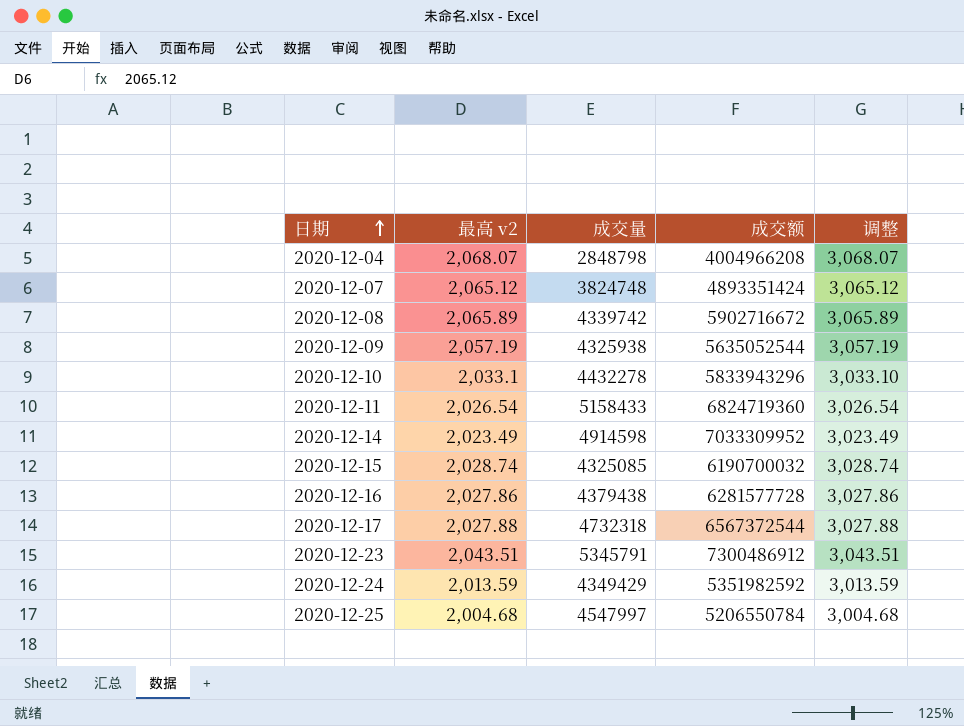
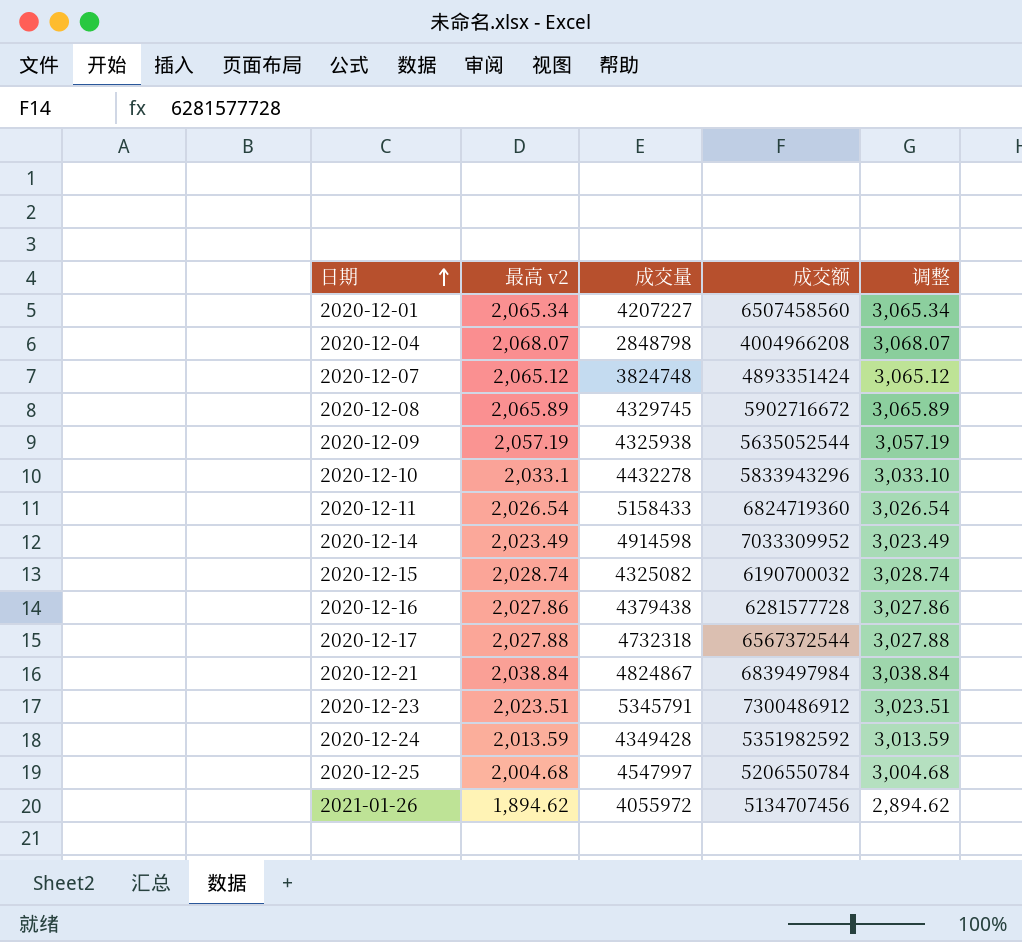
row 2020-12-01: none -> 2,065.34 | 4207227 | 6507458560 | 3,065.34
2020-12-08 | 成交量: 4339742 -> 4329745
2020-12-15 | 成交量: 4325085 -> 4325082
row 2020-12-21: none -> 2,038.84 | 4824867 | 6839497984 | 3,038.84
2020-12-23 | 最高 v2: 2,043.51 -> 2,023.51
2020-12-23 | 调整: 3,043.51 -> 3,023.51
2020-12-24 | 成交量: 4349429 -> 4349428
row 2021-01-26: none -> 1,894.62 | 4055972 | 5134707456 | 2,894.62

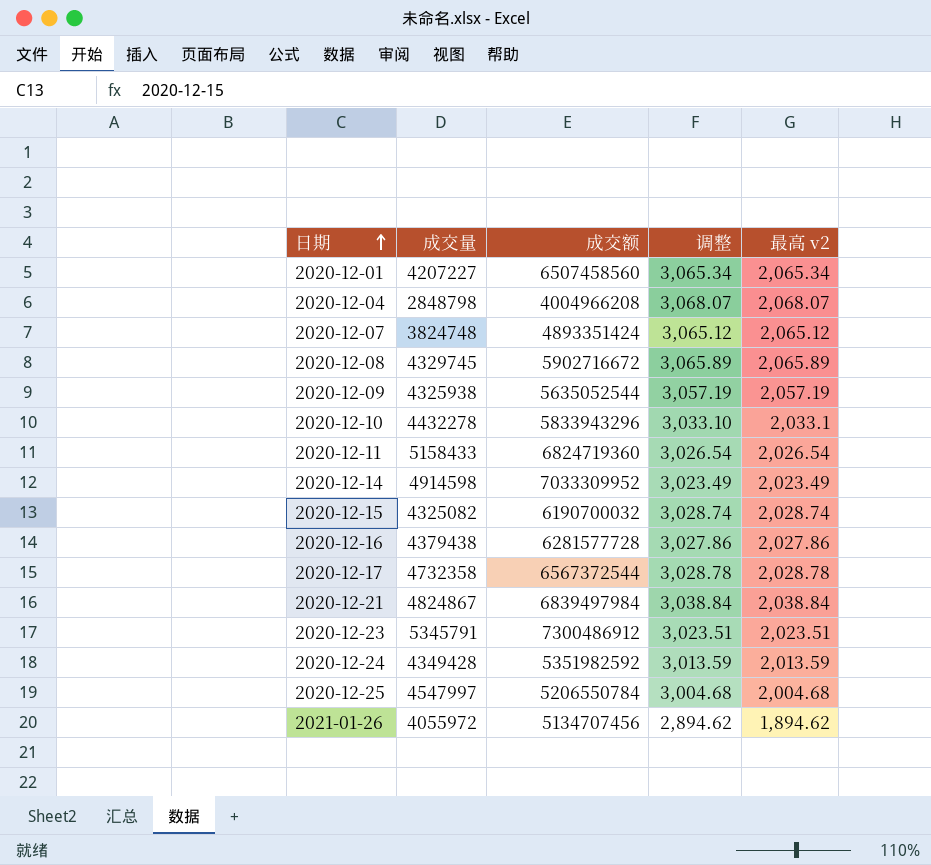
column 最高 v2 | position: 2 -> 5
2020-12-17 | 成交量: 4732318 -> 4732358
2020-12-17 | 调整: 3,027.88 -> 3,028.78
2020-12-17 | 最高 v2: 2,027.88 -> 2,028.78

